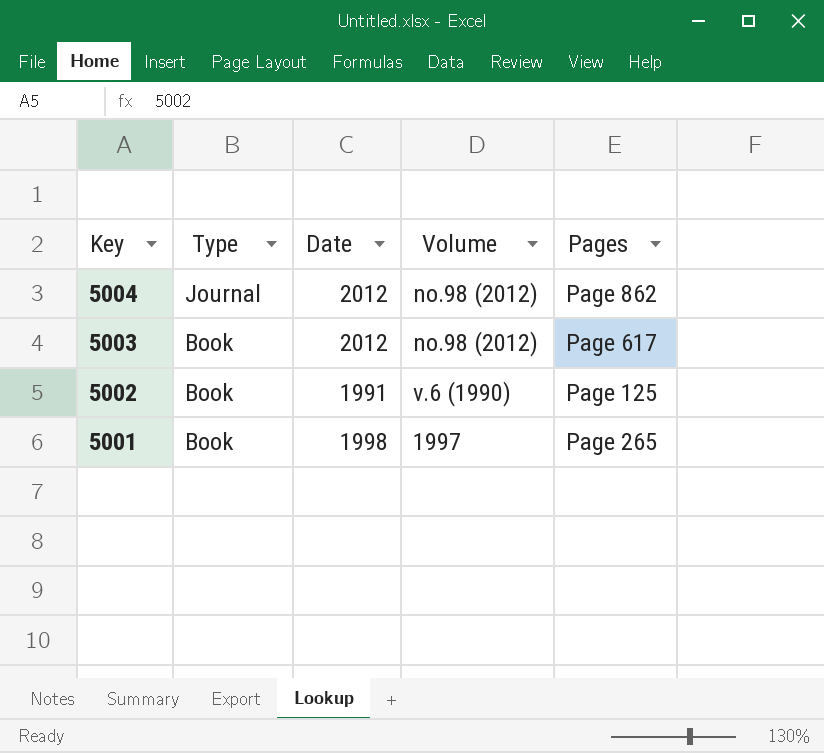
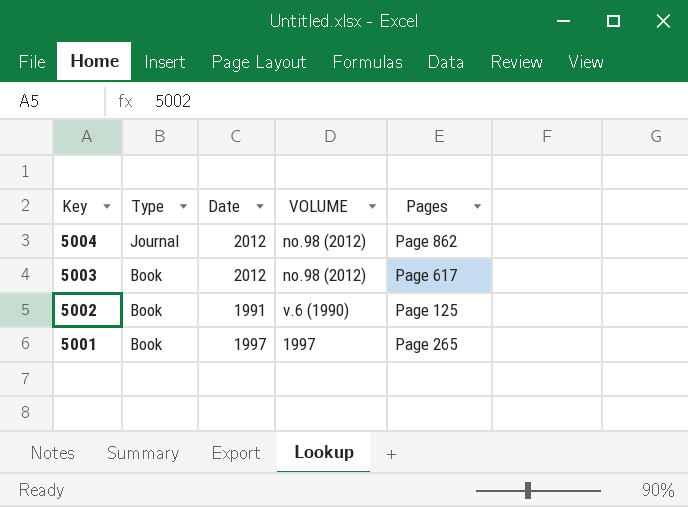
column name: Volume -> VOLUME
5001 | Date: 1998 -> 1997

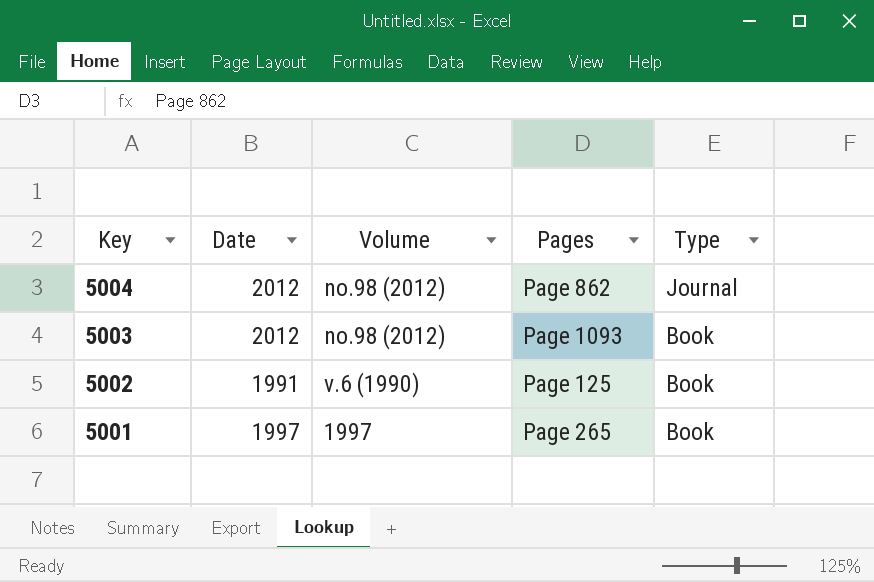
column name: VOLUME -> Volume
column Type | position: 2 -> 5
5003 | Pages: Page 617 -> Page 1093

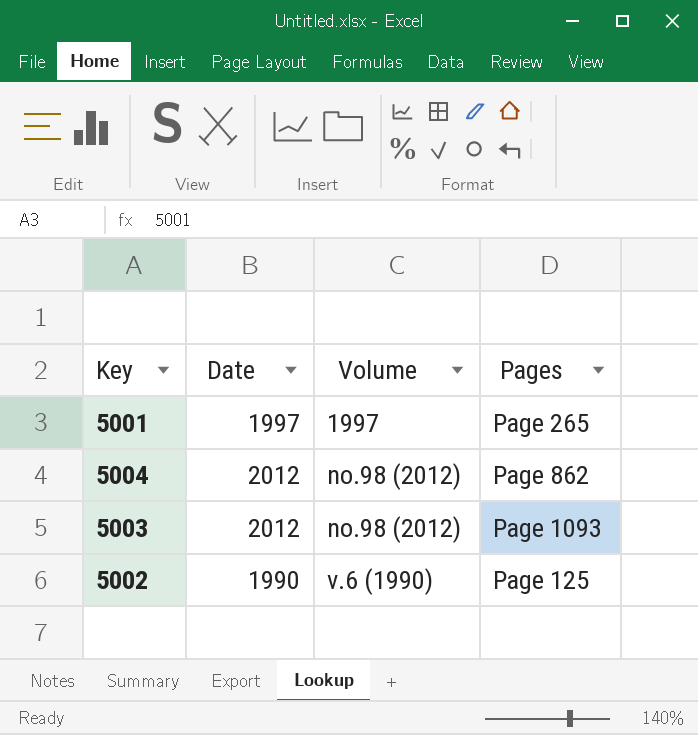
row order: Key descending -> Volume ascending
column Type | position: 5 -> none
5002 | Date: 1991 -> 1990

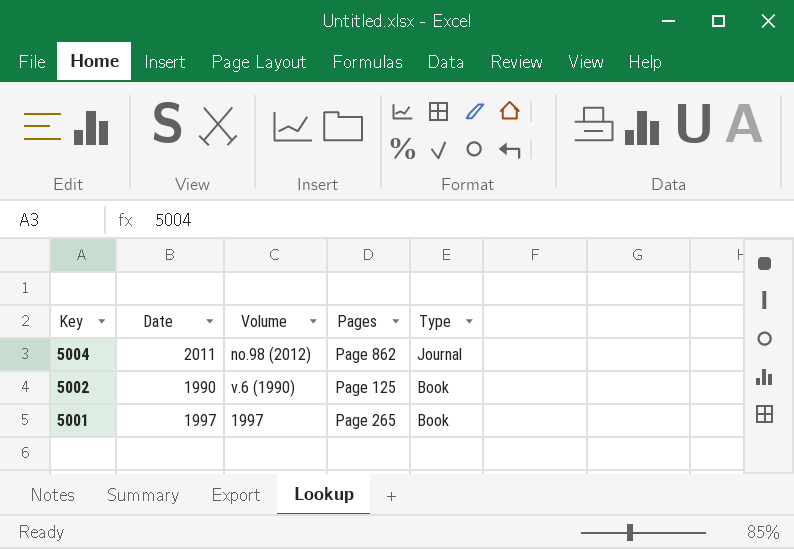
row order: Volume ascending -> Key descending
column Type | position: none -> 5
row 5003: 2012 | no.98 (2012) | Page 1093 -> none
5004 | Date: 2012 -> 2011

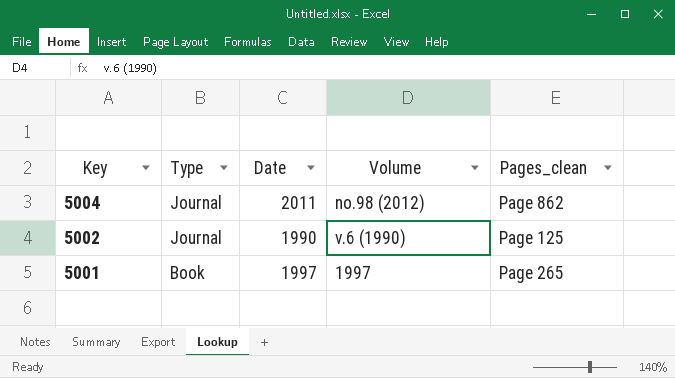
column Type | position: 5 -> 2
column name: Pages -> Pages_clean
5002 | Type: Book -> Journal

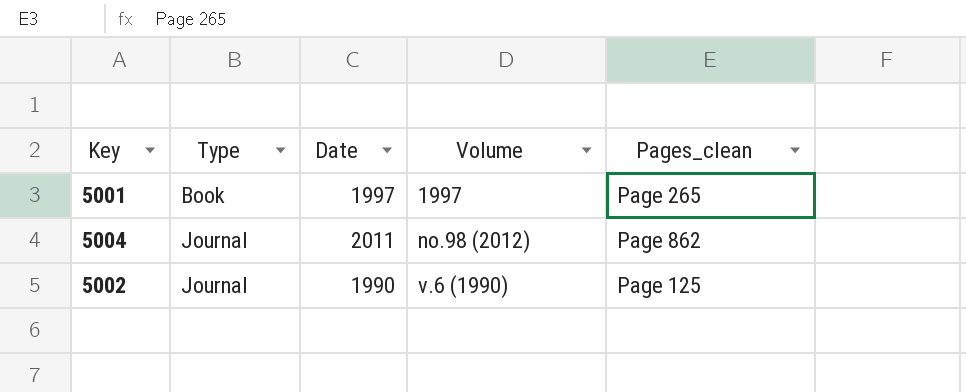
row order: Key descending -> Type ascending

